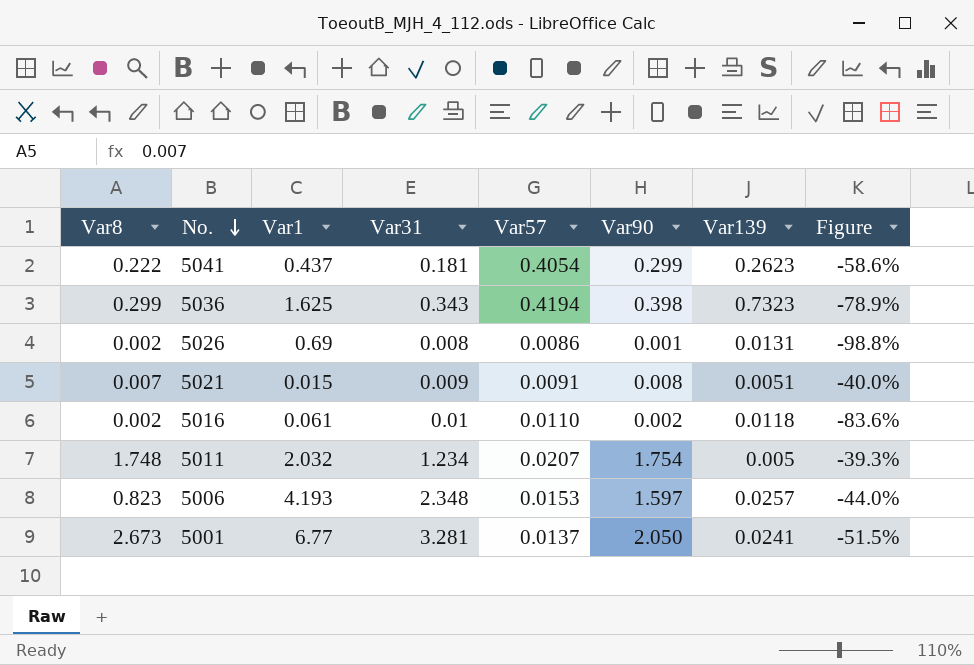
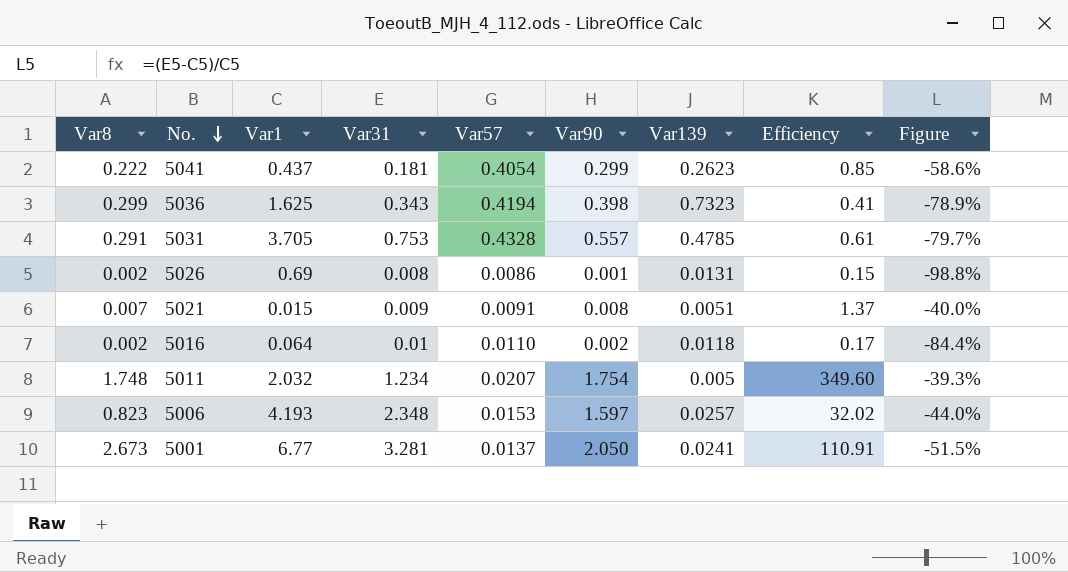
column Efficiency | formula: none -> [Var8] / [Var139]
row 5031: none -> 0.291 | 3.705 | 0.753 | 0.4328 | 0.557 | 0.4785 | 0.61 | -79.7%
5016 | Var1: 0.061 -> 0.064
5016 | Figure: -83.6% -> -84.4%

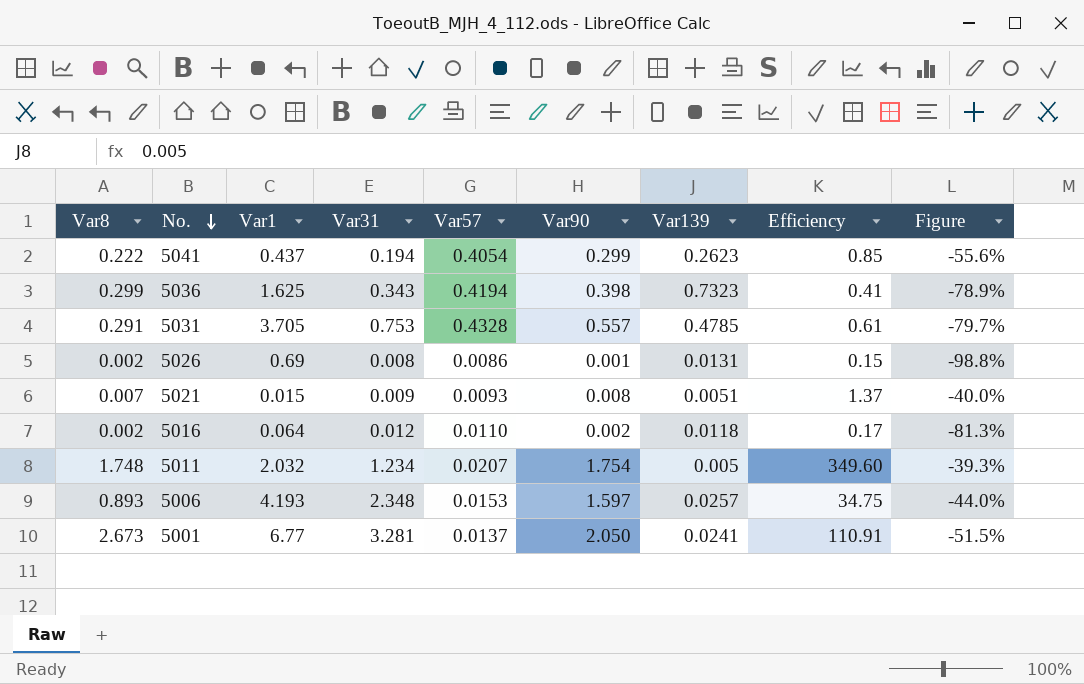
5041 | Var31: 0.181 -> 0.194
5041 | Figure: -58.6% -> -55.6%
5021 | Var57: 0.0091 -> 0.0093
5016 | Var31: 0.01 -> 0.012
5016 | Figure: -84.4% -> -81.3%
5006 | Var8: 0.823 -> 0.893
5006 | Efficiency: 32.02 -> 34.75

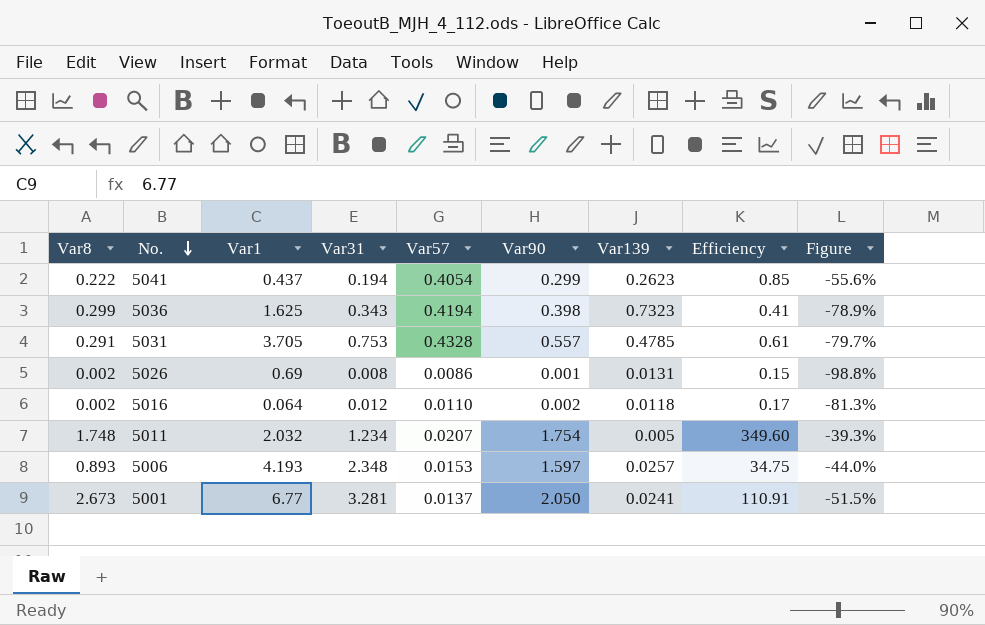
row 5021: 0.007 | 0.015 | 0.009 | 0.0093 | 0.008 | 0.0051 | 1.37 | -40.0% -> none

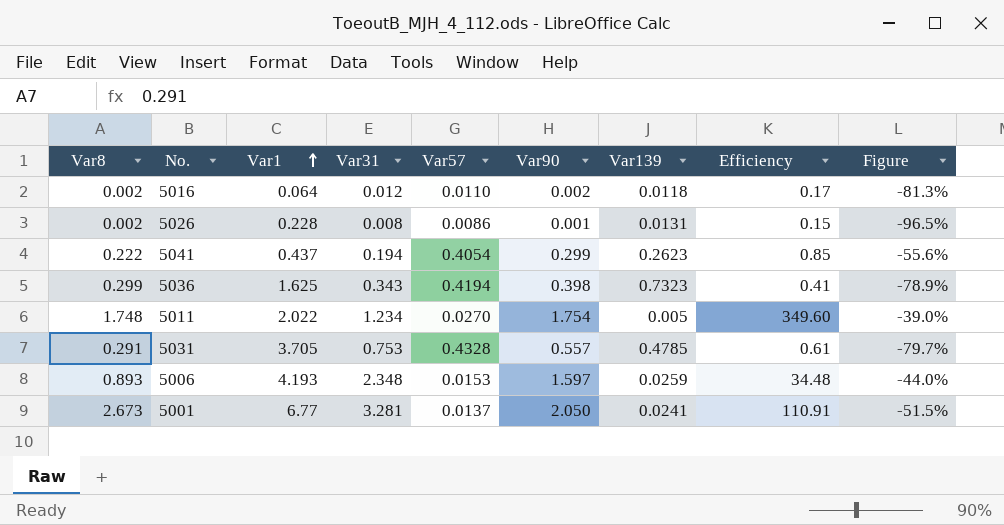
row order: No. descending -> Var1 ascending
5026 | Var1: 0.69 -> 0.228
5026 | Figure: -98.8% -> -96.5%
5011 | Var1: 2.032 -> 2.022
5011 | Var57: 0.0207 -> 0.0270
5011 | Figure: -39.3% -> -39.0%
5006 | Var139: 0.0257 -> 0.0259
5006 | Efficiency: 34.75 -> 34.48

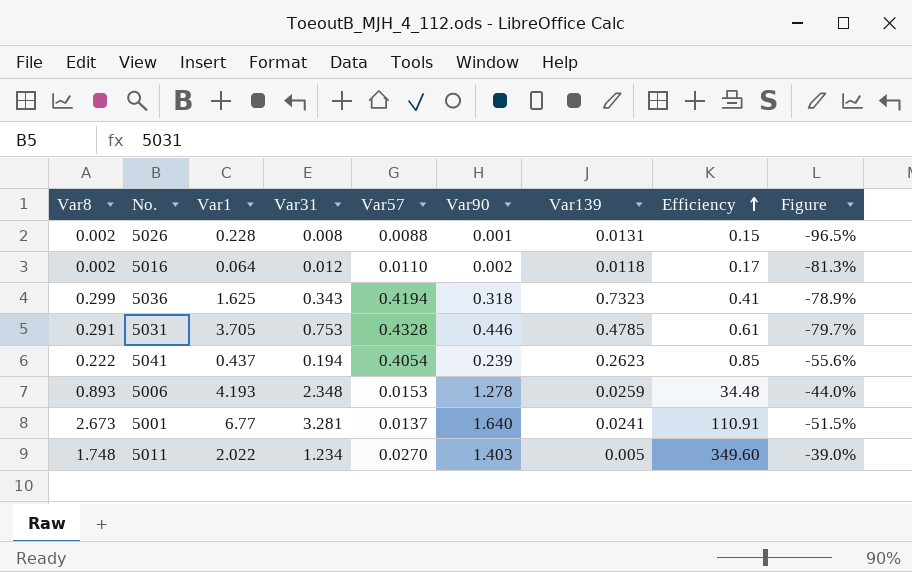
row order: Var1 ascending -> Efficiency ascending
5026 | Var57: 0.0086 -> 0.0088
5036 | Var90: 0.398 -> 0.318
5031 | Var90: 0.557 -> 0.446
5041 | Var90: 0.299 -> 0.239
5006 | Var90: 1.597 -> 1.278
5001 | Var90: 2.050 -> 1.640
5011 | Var90: 1.754 -> 1.403

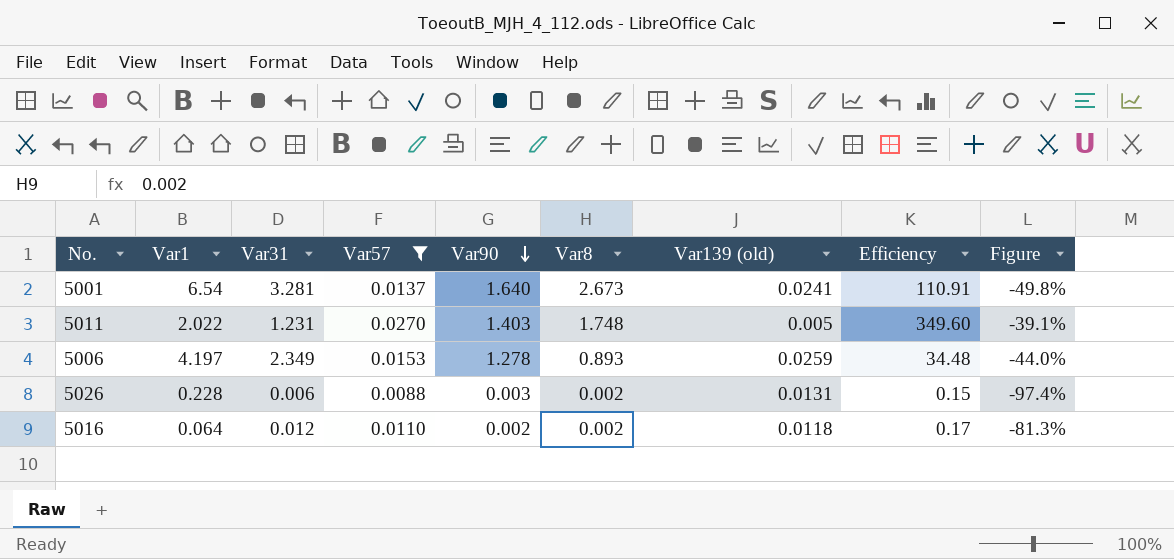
filter: none -> Var57 <= 0.0270
row order: Efficiency ascending -> Var90 descending
column Var8 | position: 1 -> 6
column name: Var139 -> Var139 (old)
5001 | Var1: 6.77 -> 6.54
5001 | Figure: -51.5% -> -49.8%
5011 | Var31: 1.234 -> 1.231
5011 | Figure: -39.0% -> -39.1%
5006 | Var1: 4.193 -> 4.197
5006 | Var31: 2.348 -> 2.349
5026 | Var31: 0.008 -> 0.006
5026 | Var90: 0.001 -> 0.003
5026 | Figure: -96.5% -> -97.4%

